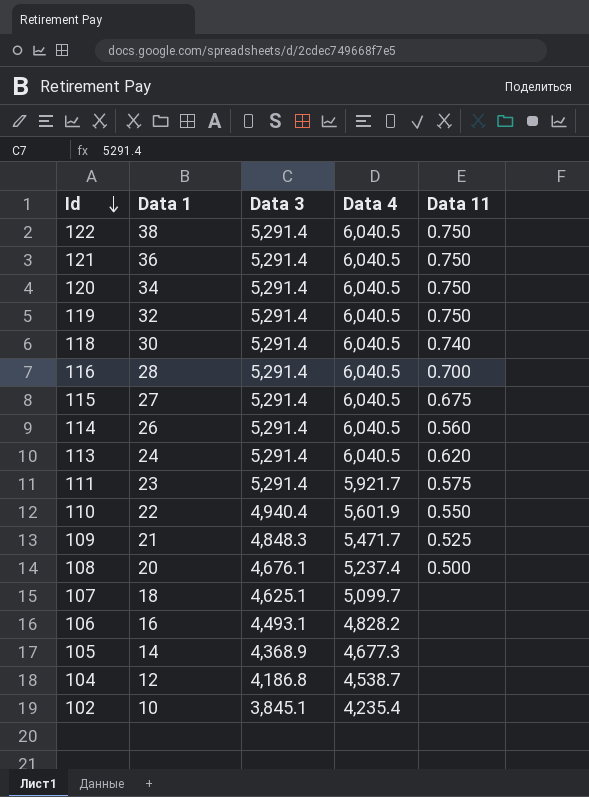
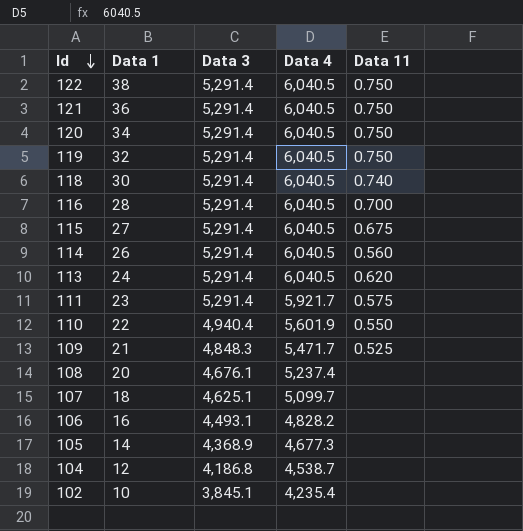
108 | Data 11: 0.500 -> none

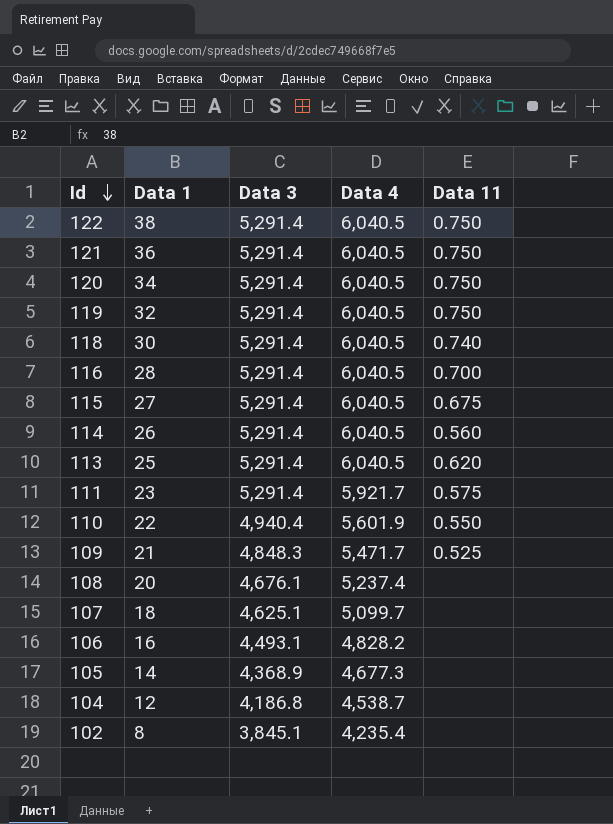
113 | Data 1: 24 -> 25
102 | Data 1: 10 -> 8

